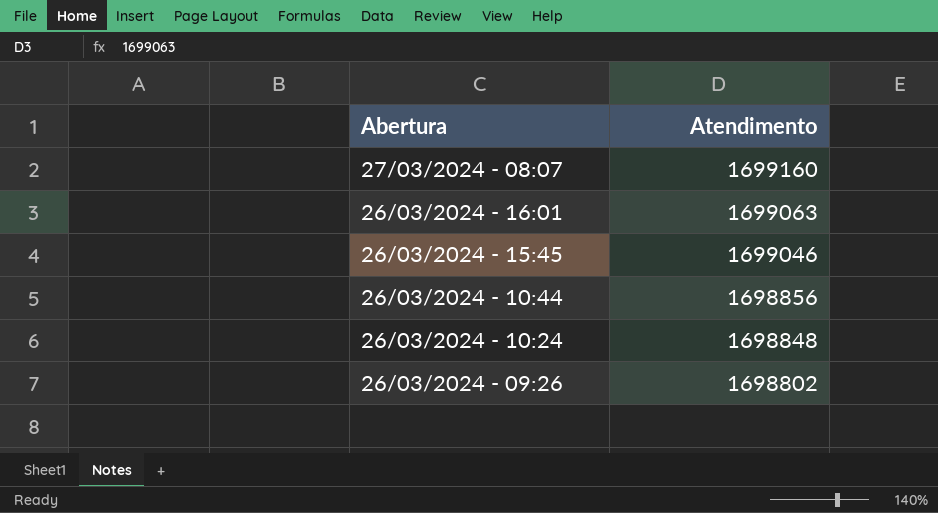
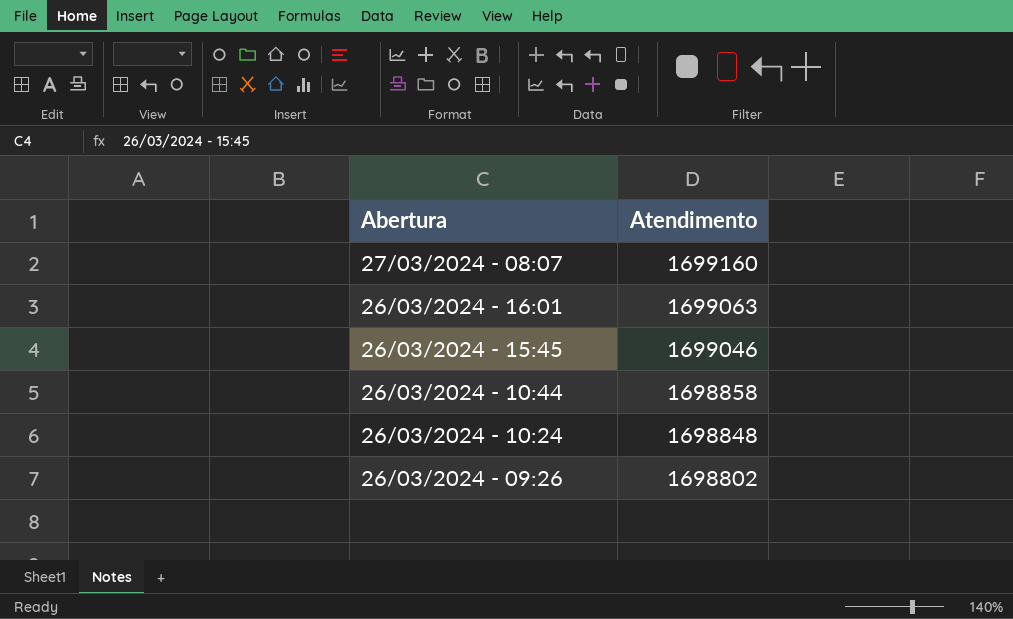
26/03/2024 - 10:44 | Atendimento: 1698856 -> 1698858

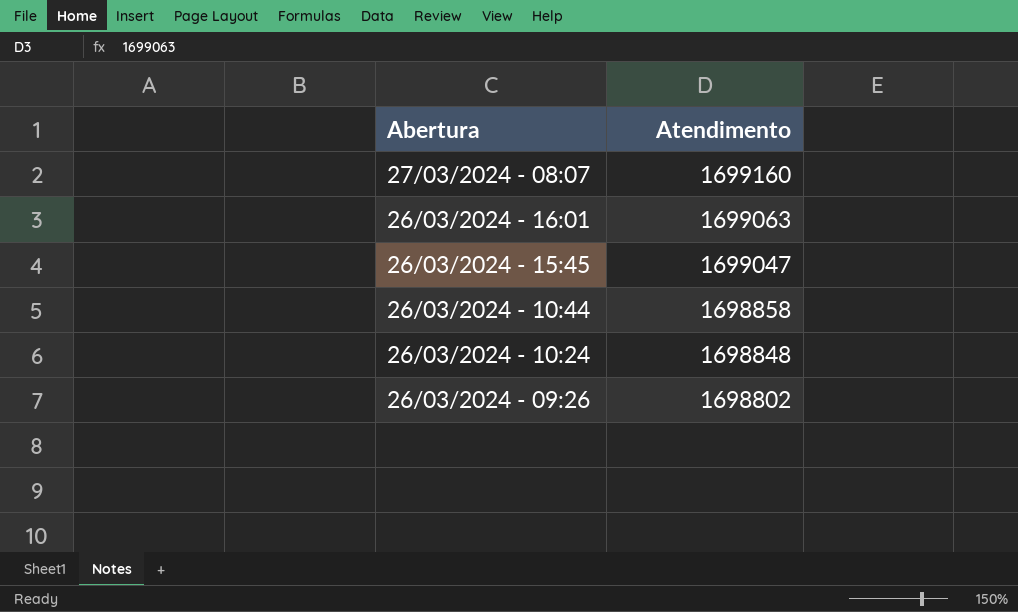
26/03/2024 - 15:45 | Atendimento: 1699046 -> 1699047

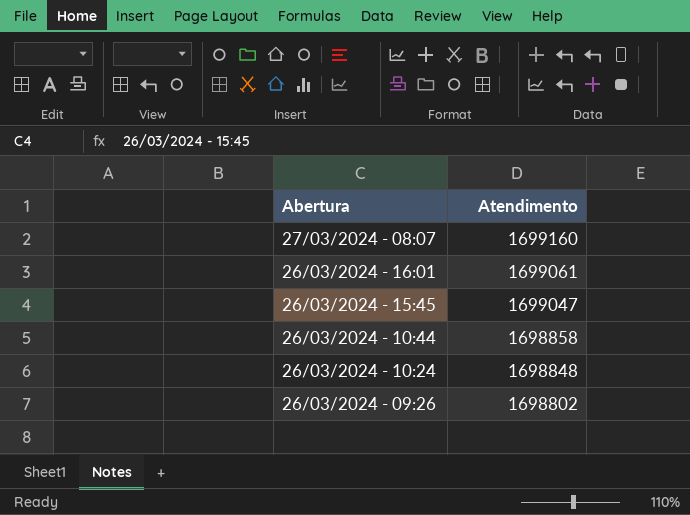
26/03/2024 - 16:01 | Atendimento: 1699063 -> 1699061

